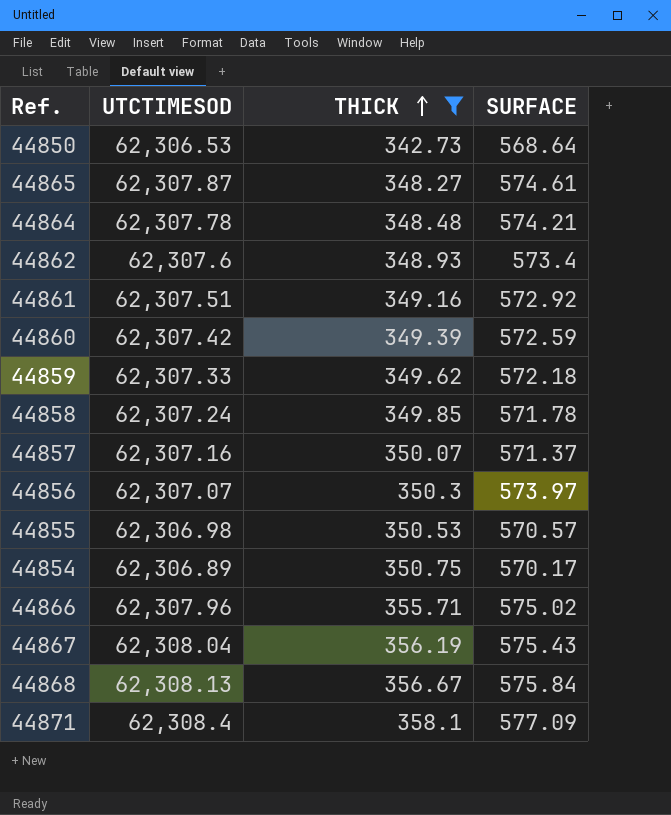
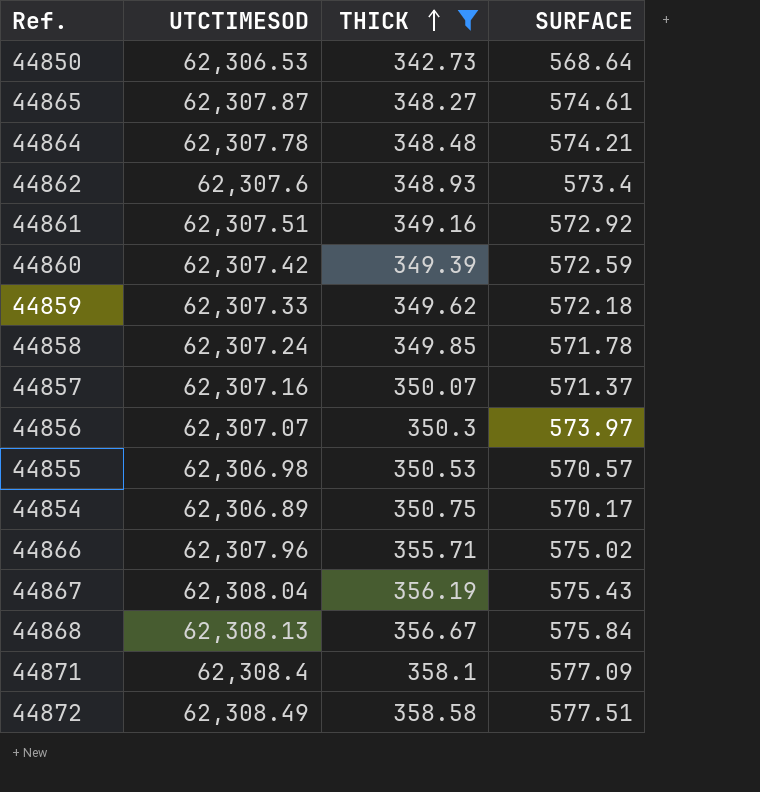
row 44872: none -> 62,308.49 | 358.58 | 577.51

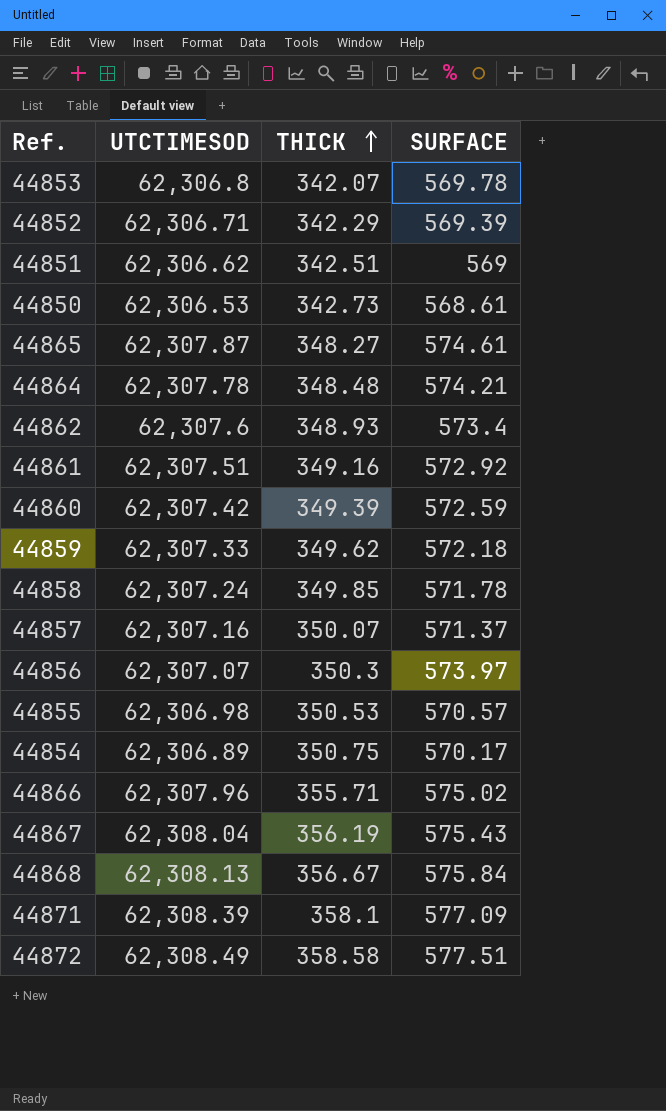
filter: THICK >= 342.73 -> none
44850 | SURFACE: 568.64 -> 568.61
44871 | UTCTIMESOD: 62,308.4 -> 62,308.39

